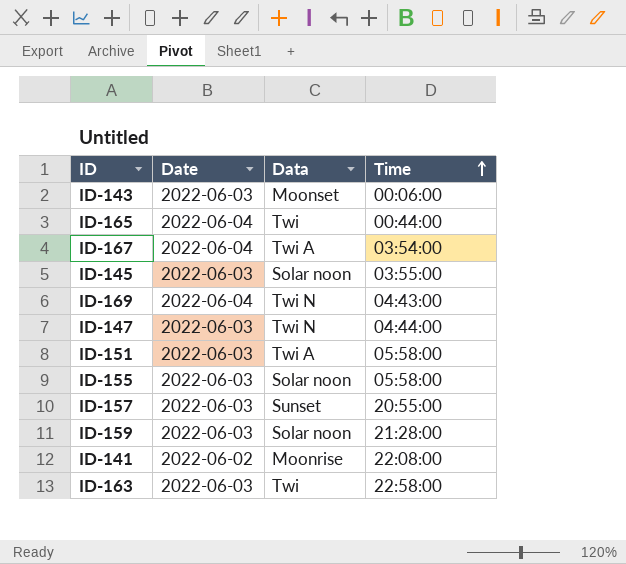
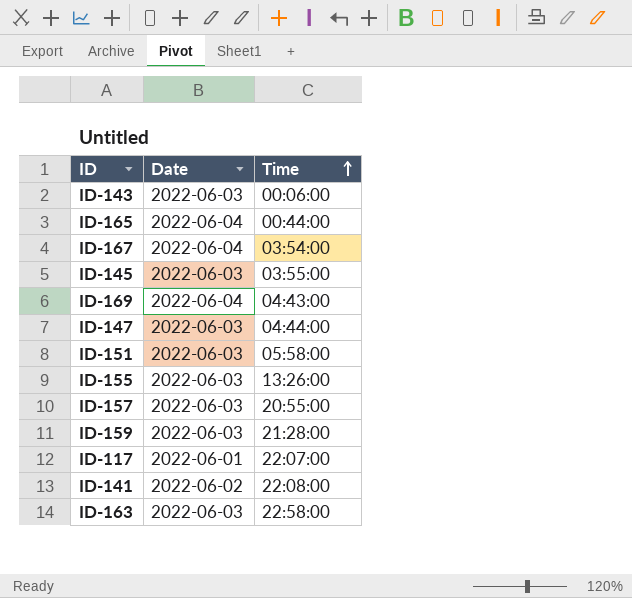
column Data | position: 3 -> none
ID-155 | Time: 05:58:00 -> 13:26:00
row ID-117: none -> 2022-06-01 | 22:07:00

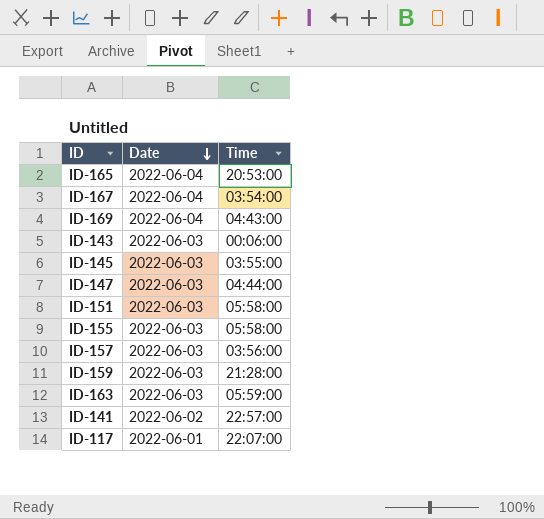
row order: Time ascending -> Date descending
ID-165 | Time: 00:44:00 -> 20:53:00
ID-155 | Time: 13:26:00 -> 05:58:00
ID-157 | Time: 20:55:00 -> 03:56:00
ID-163 | Time: 22:58:00 -> 05:59:00
ID-141 | Time: 22:08:00 -> 22:57:00

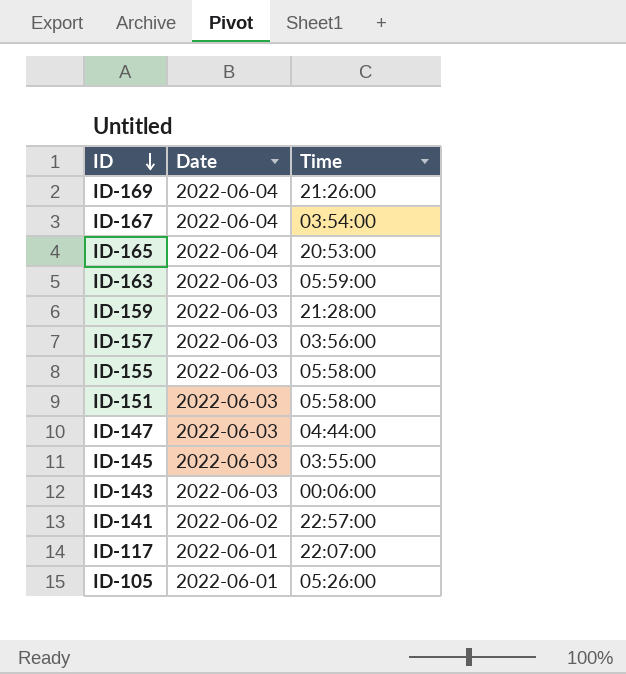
row order: Date descending -> ID descending
ID-169 | Time: 04:43:00 -> 21:26:00
row ID-105: none -> 2022-06-01 | 05:26:00

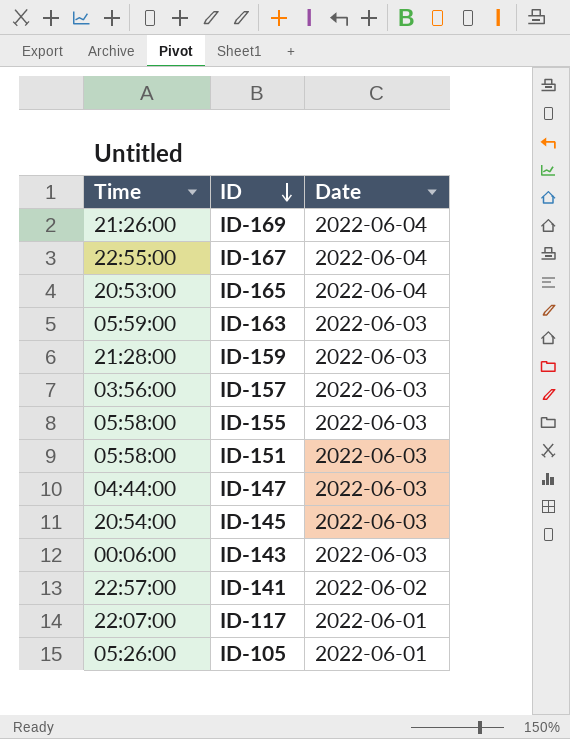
column Time | position: 3 -> 1
ID-167 | Time: 03:54:00 -> 22:55:00
ID-145 | Time: 03:55:00 -> 20:54:00

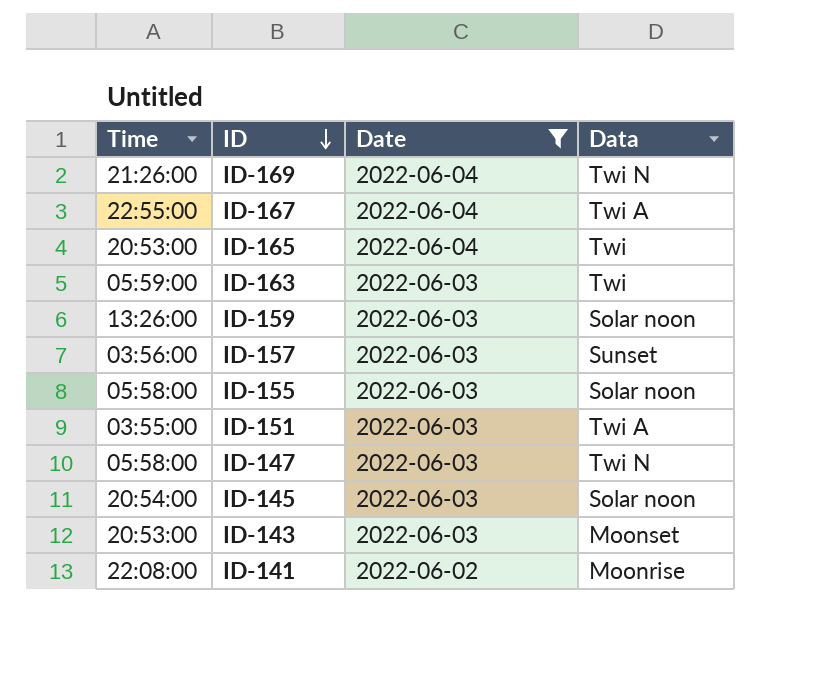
filter: none -> Date != 2022-06-01
column Data | position: none -> 4
ID-159 | Time: 21:28:00 -> 13:26:00
ID-151 | Time: 05:58:00 -> 03:55:00
ID-147 | Time: 04:44:00 -> 05:58:00
ID-143 | Time: 00:06:00 -> 20:53:00
ID-141 | Time: 22:57:00 -> 22:08:00

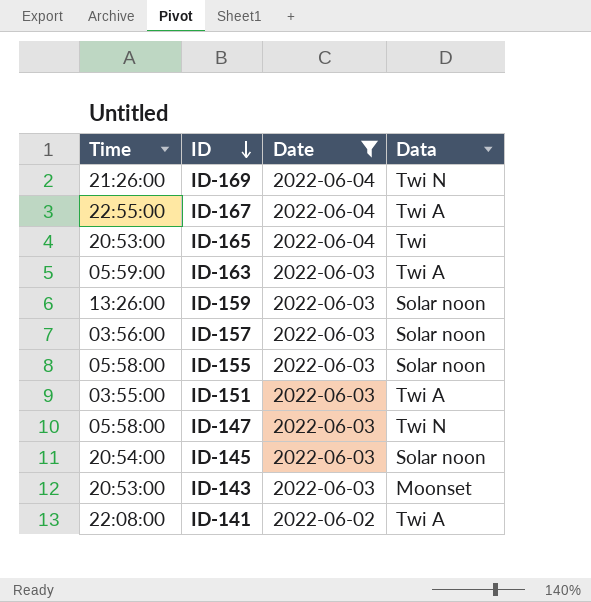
ID-163 | Data: Twi -> Twi A
ID-157 | Data: Sunset -> Solar noon
ID-141 | Data: Moonrise -> Twi A

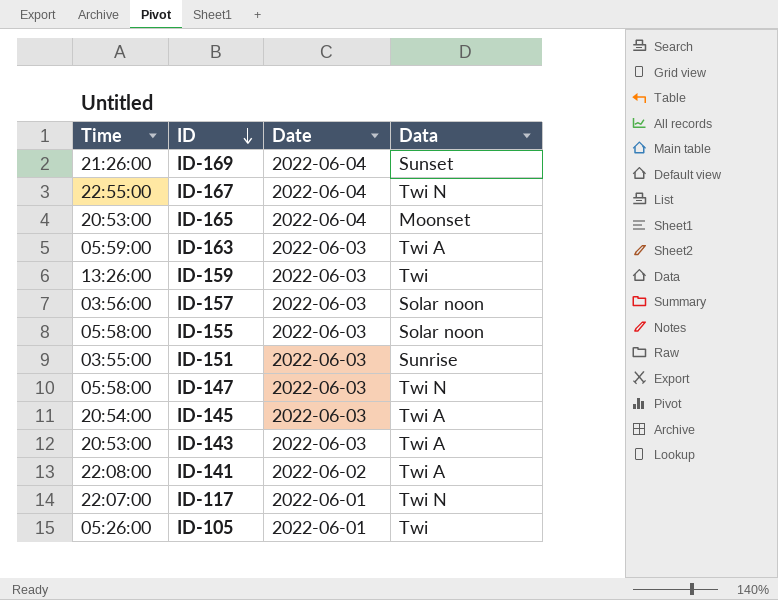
filter: Date != 2022-06-01 -> none
ID-169 | Data: Twi N -> Sunset
ID-167 | Data: Twi A -> Twi N
ID-165 | Data: Twi -> Moonset
ID-159 | Data: Solar noon -> Twi
ID-151 | Data: Twi A -> Sunrise
ID-145 | Data: Solar noon -> Twi A
ID-143 | Data: Moonset -> Twi A

